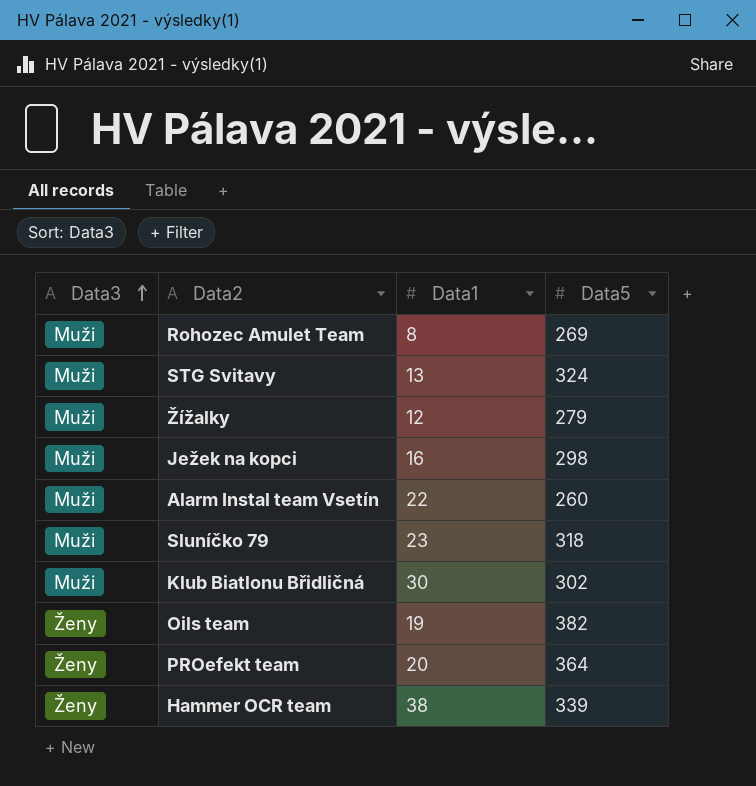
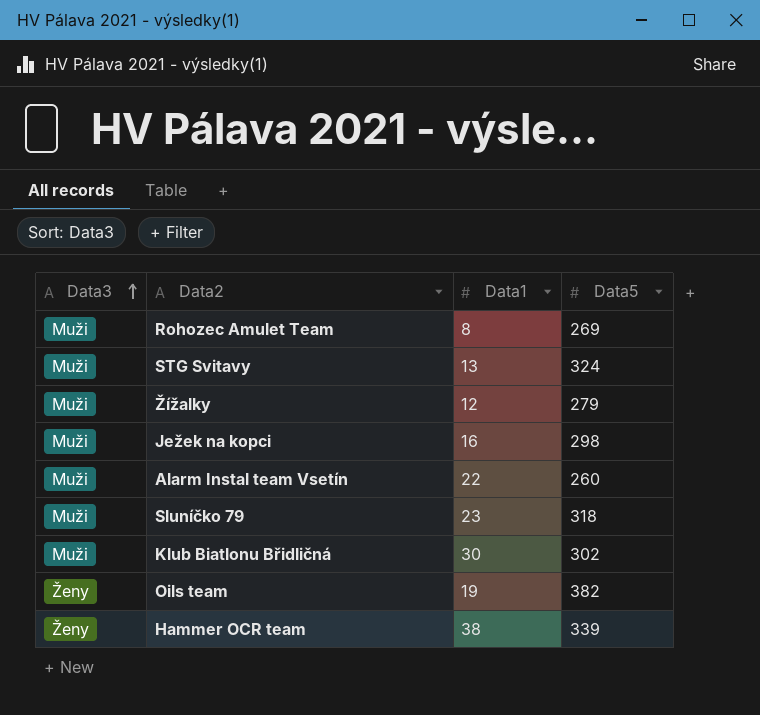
row PROefekt team: Ženy | 20 | 364 -> none

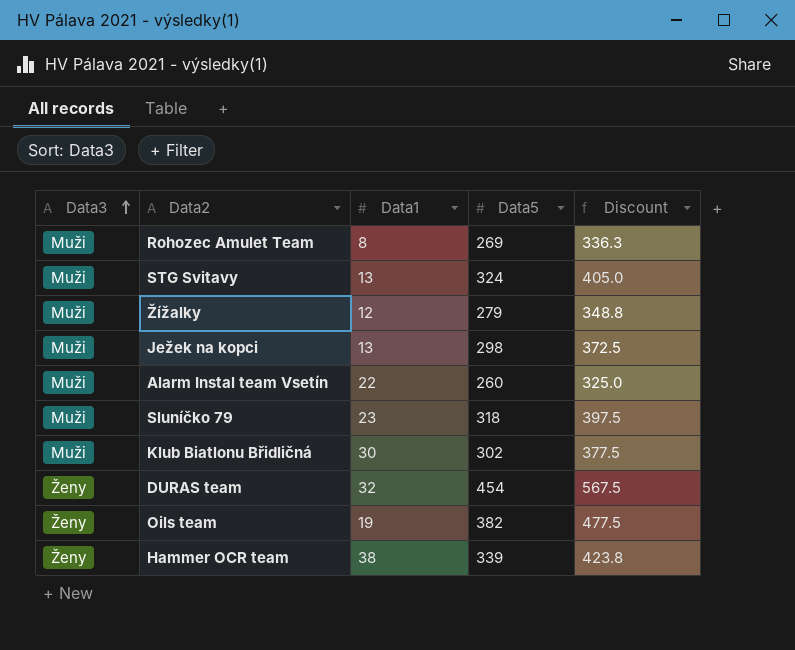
column Discount | formula: none -> [Data5] * 1.25
Ježek na kopci | Data1: 16 -> 13
row DURAS team: none -> Ženy | 32 | 454 | 567.5

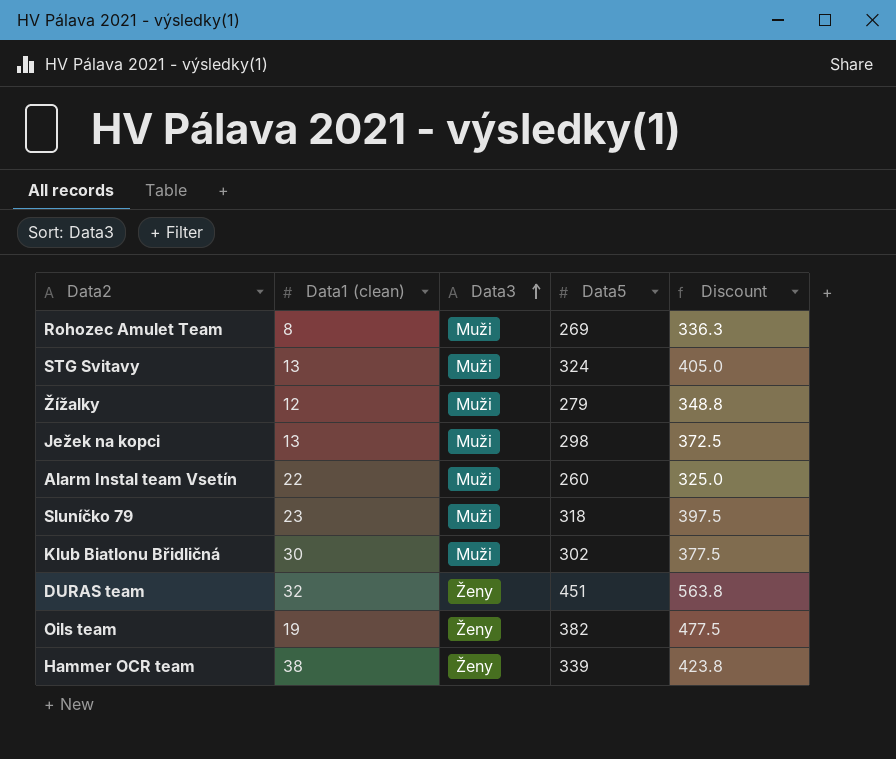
column name: Data1 -> Data1 (clean)
column Data3 | position: 1 -> 3
DURAS team | Data5: 454 -> 451
DURAS team | Discount: 567.5 -> 563.8

